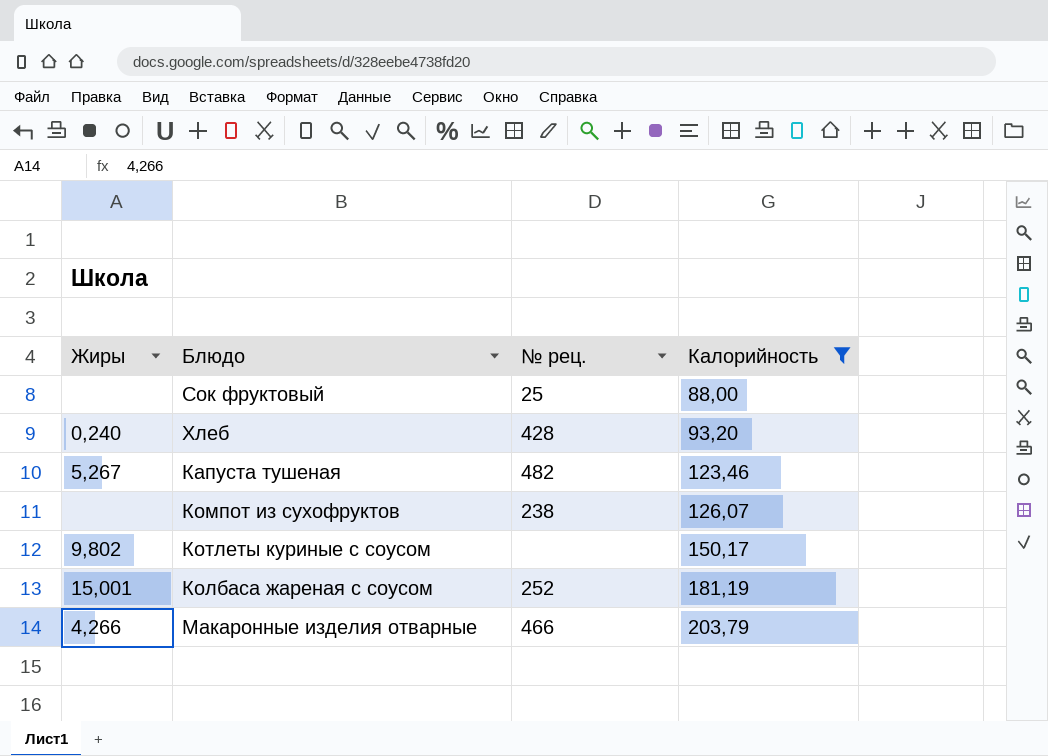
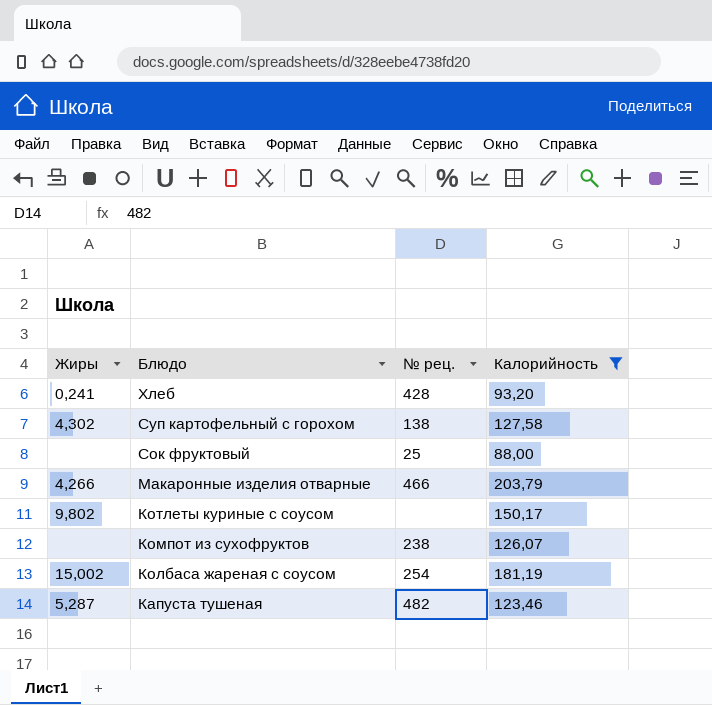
row order: Калорийность ascending -> Блюдо descending
Хлеб | Жиры: 0,240 -> 0,241
row Суп картофельный с горохом: none -> 4,302 | 138 | 127,58
Колбаса жареная с соусом | Жиры: 15,001 -> 15,002
Колбаса жареная с соусом | № рец.: 252 -> 254
Капуста тушеная | Жиры: 5,267 -> 5,287

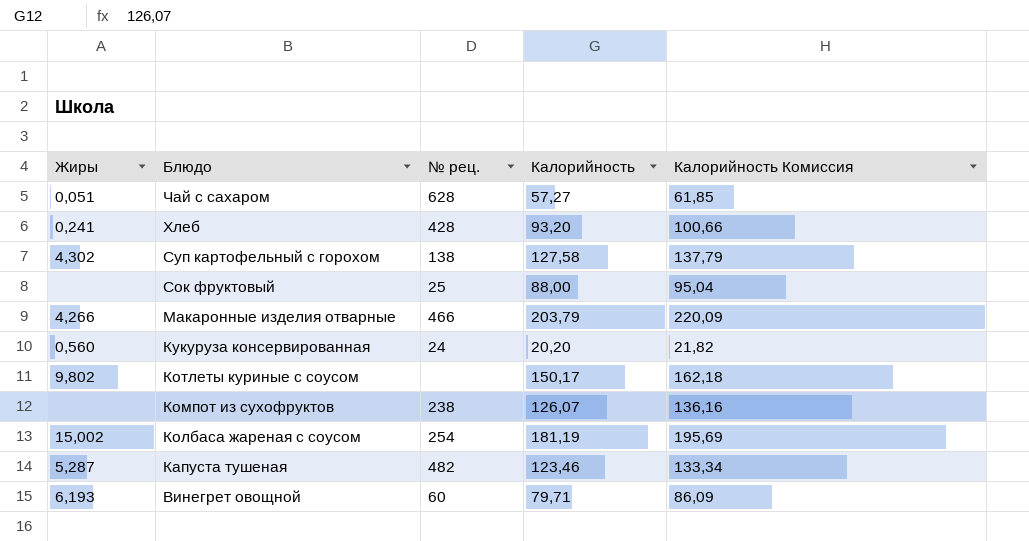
filter: Калорийность >= 88,00 -> none
column Калорийность Комиссия | formula: none -> [Калорийность] * 1,08

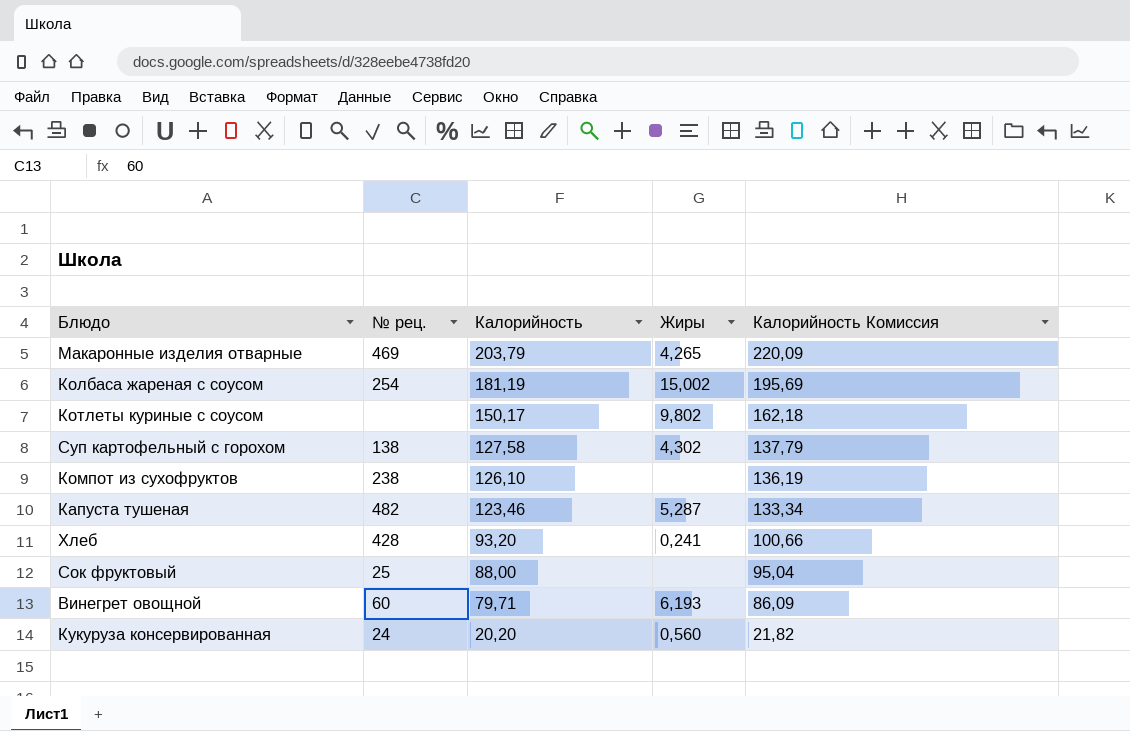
row order: Блюдо descending -> Калорийность descending
column Жиры | position: 1 -> 4
row Чай с сахаром: 0,051 | 628 | 57,27 | 61,85 -> none
Макаронные изделия отварные | № рец.: 466 -> 469
Макаронные изделия отварные | Жиры: 4,266 -> 4,265
Компот из сухофруктов | Калорийность: 126,07 -> 126,10
Компот из сухофруктов | Калорийность Комиссия: 136,16 -> 136,19

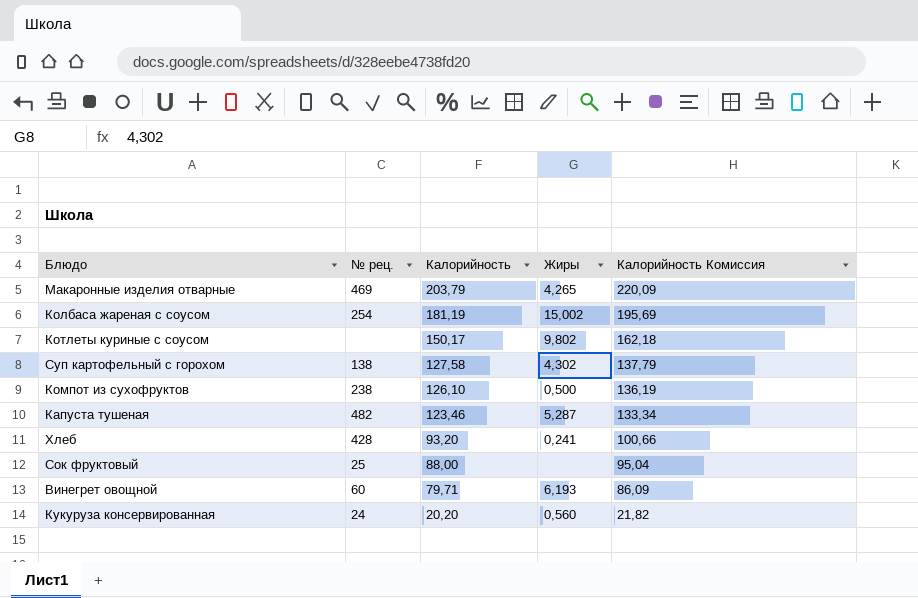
Компот из сухофруктов | Жиры: none -> 0,500

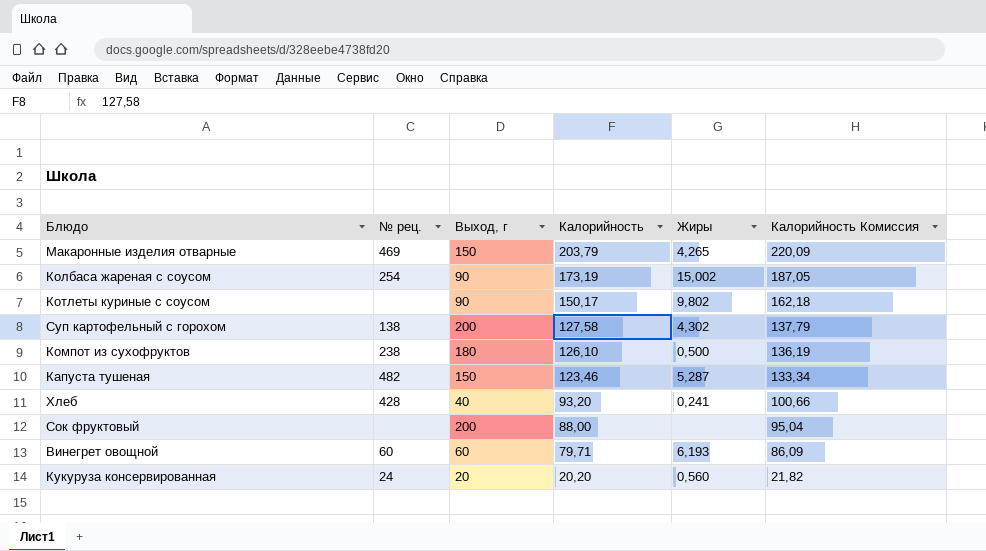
column Выход, г | position: none -> 3
Колбаса жареная с соусом | Калорийность: 181,19 -> 173,19
Колбаса жареная с соусом | Калорийность Комиссия: 195,69 -> 187,05
Сок фруктовый | № рец.: 25 -> none

